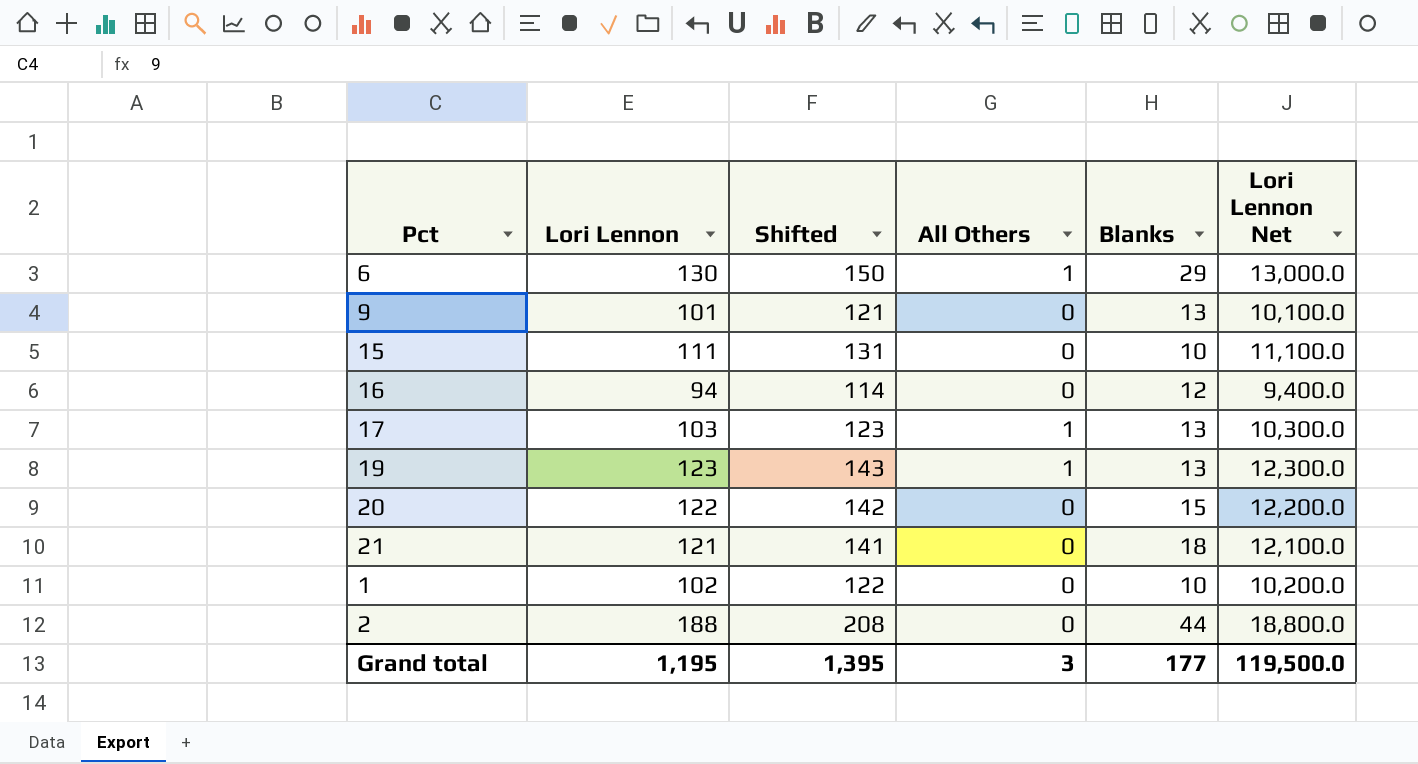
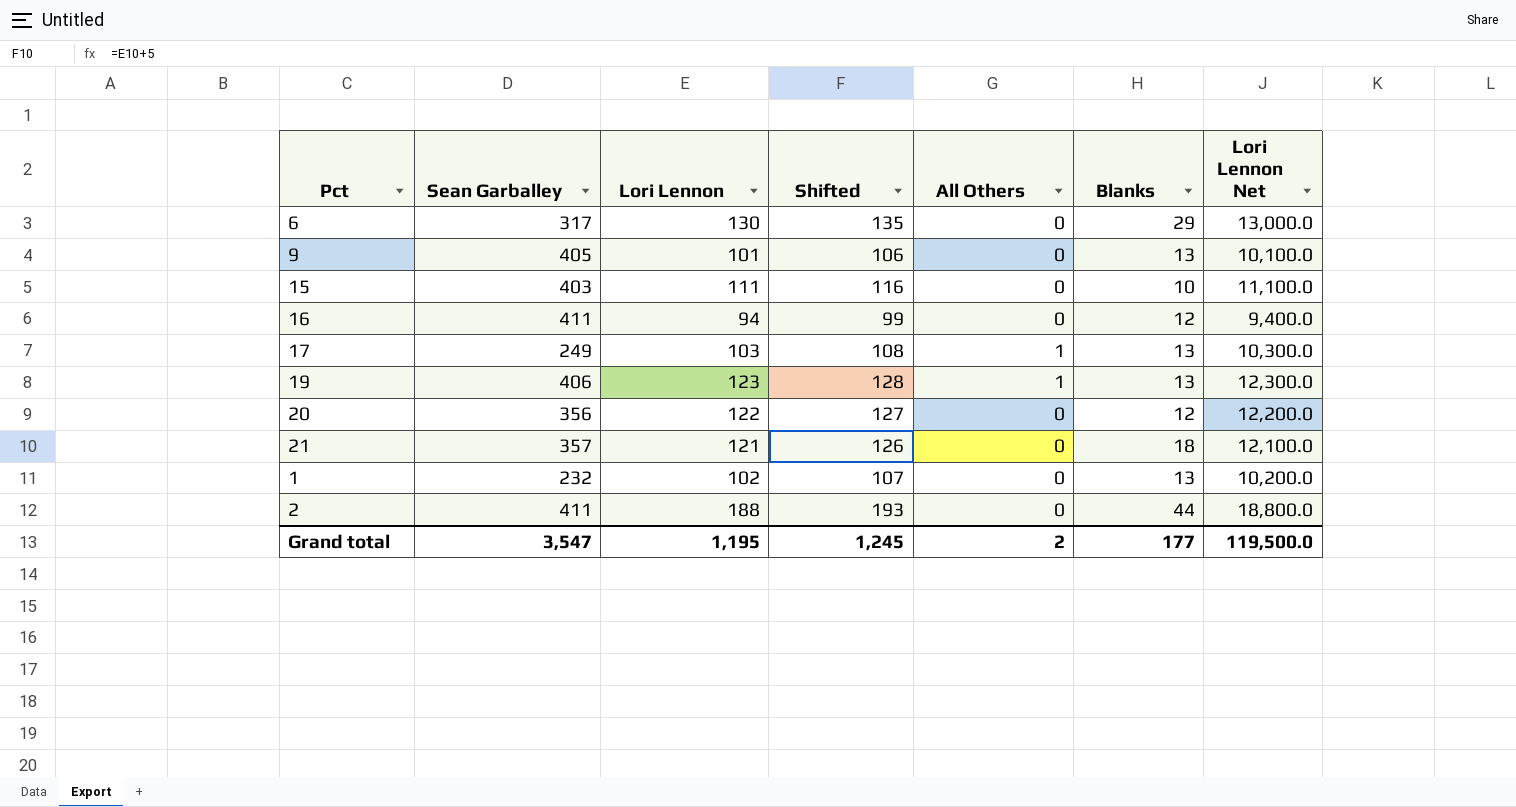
column Sean Garballey | position: none -> 2
column Shifted | formula: [Lori Lennon] + 20 -> [Lori Lennon] + 5
6 | All Others: 1 -> 0
20 | Blanks: 15 -> 12
1 | Blanks: 10 -> 13
Grand total | Shifted: 1,395 -> 1,245
Grand total | All Others: 3 -> 2

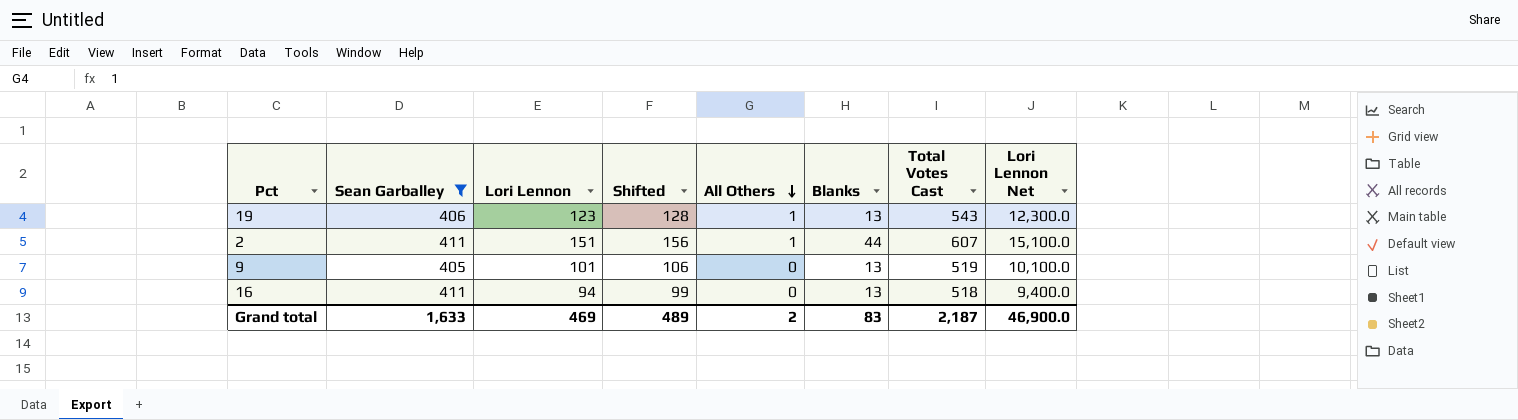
filter: none -> Sean Garballey >= 405
row order: none -> All Others descending
column Total Votes Cast | formula: none -> [Sean Garballey] + [Lori Lennon] + [All Others] + [Blanks]
2 | Lori Lennon: 188 -> 151
2 | Shifted: 193 -> 156
2 | All Others: 0 -> 1
2 | Lori Lennon Net: 18,800.0 -> 15,100.0
16 | Blanks: 12 -> 13
Grand total | Sean Garballey: 3,547 -> 1,633
Grand total | Lori Lennon: 1,195 -> 469
Grand total | Shifted: 1,245 -> 489
Grand total | Blanks: 177 -> 83
Grand total | Lori Lennon Net: 119,500.0 -> 46,900.0

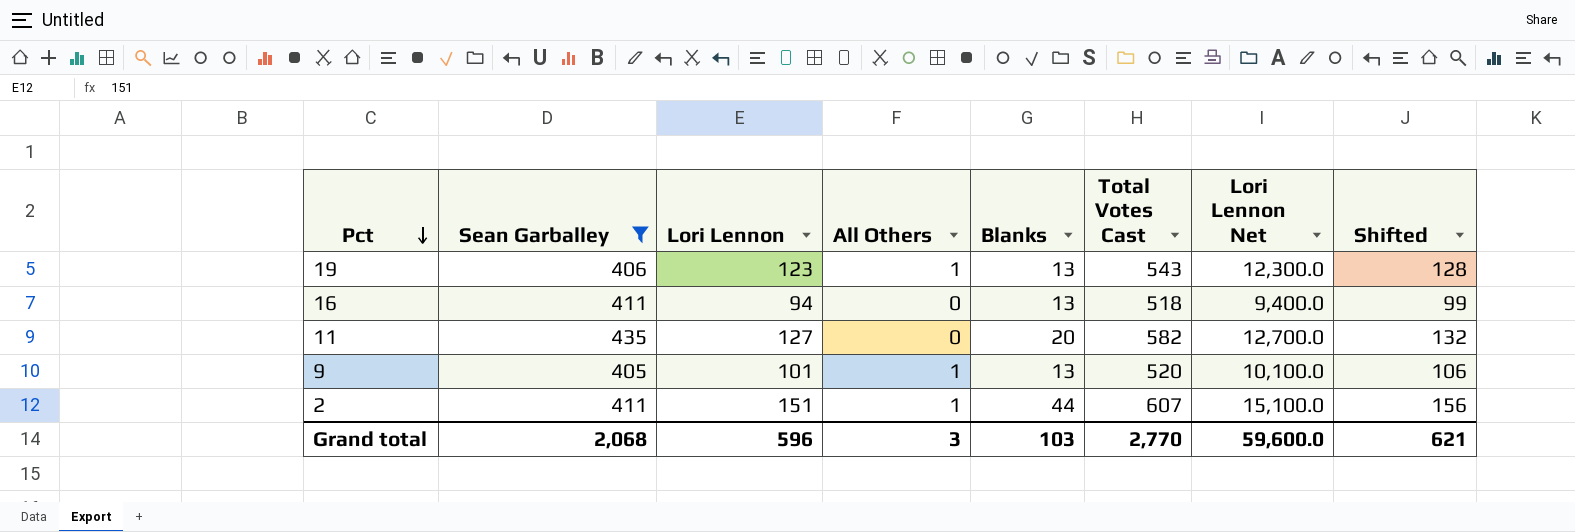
row order: All Others descending -> Pct descending
column Shifted | position: 4 -> 8
row 11: none -> 435 | 127 | 0 | 20 | 582 | 12,700.0 | 132
9 | All Others: 0 -> 1
9 | Total Votes Cast: 519 -> 520
Grand total | Sean Garballey: 1,633 -> 2,068
Grand total | Lori Lennon: 469 -> 596
Grand total | All Others: 2 -> 3
Grand total | Blanks: 83 -> 103
Grand total | Total Votes Cast: 2,187 -> 2,770
Grand total | Lori Lennon Net: 46,900.0 -> 59,600.0
Grand total | Shifted: 489 -> 621

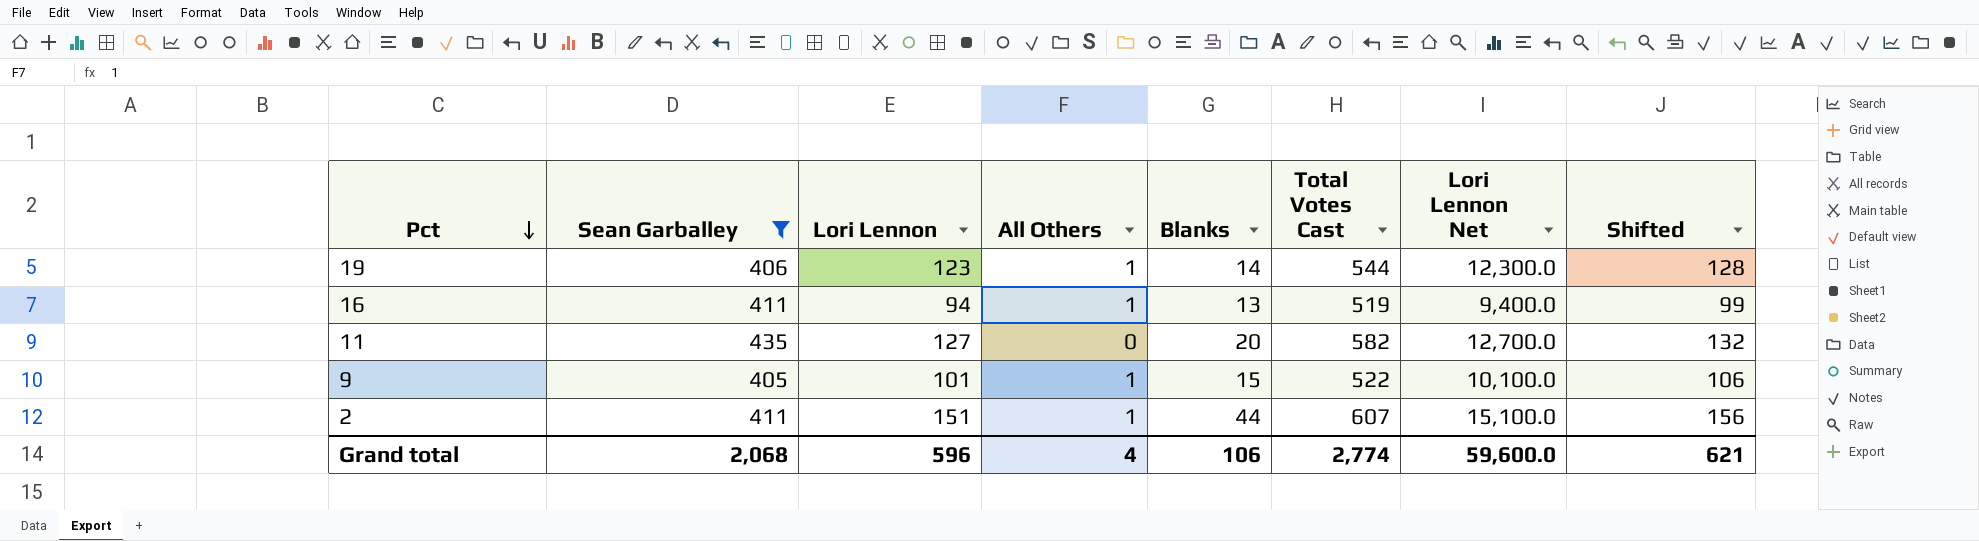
19 | Blanks: 13 -> 14
19 | Total Votes Cast: 543 -> 544
16 | All Others: 0 -> 1
16 | Total Votes Cast: 518 -> 519
9 | Blanks: 13 -> 15
9 | Total Votes Cast: 520 -> 522
Grand total | All Others: 3 -> 4
Grand total | Blanks: 103 -> 106
Grand total | Total Votes Cast: 2,770 -> 2,774

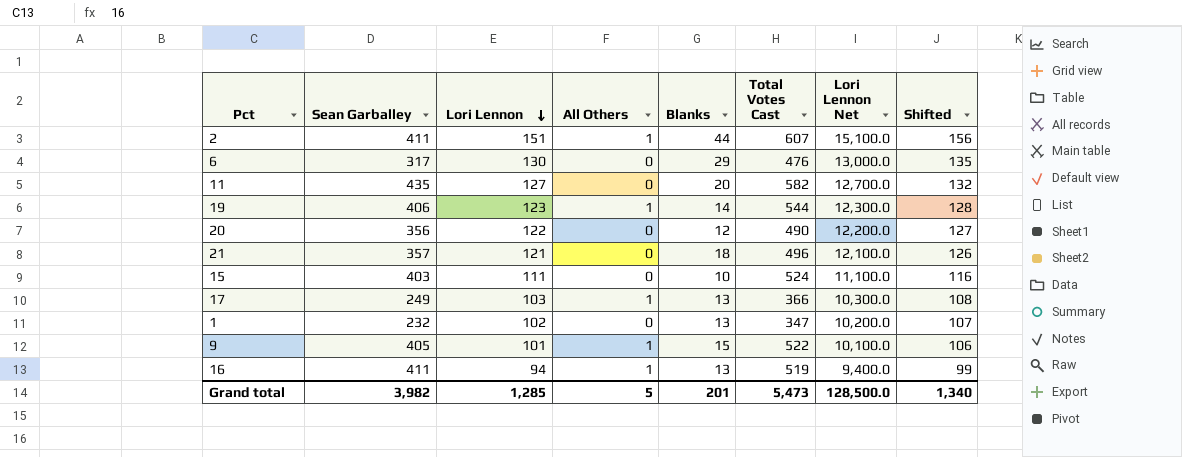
filter: Sean Garballey >= 405 -> none
row order: Pct descending -> Lori Lennon descending
Grand total | Sean Garballey: 2,068 -> 3,982
Grand total | Lori Lennon: 596 -> 1,285
Grand total | All Others: 4 -> 5
Grand total | Blanks: 106 -> 201
Grand total | Total Votes Cast: 2,774 -> 5,473
Grand total | Lori Lennon Net: 59,600.0 -> 128,500.0
Grand total | Shifted: 621 -> 1,340

